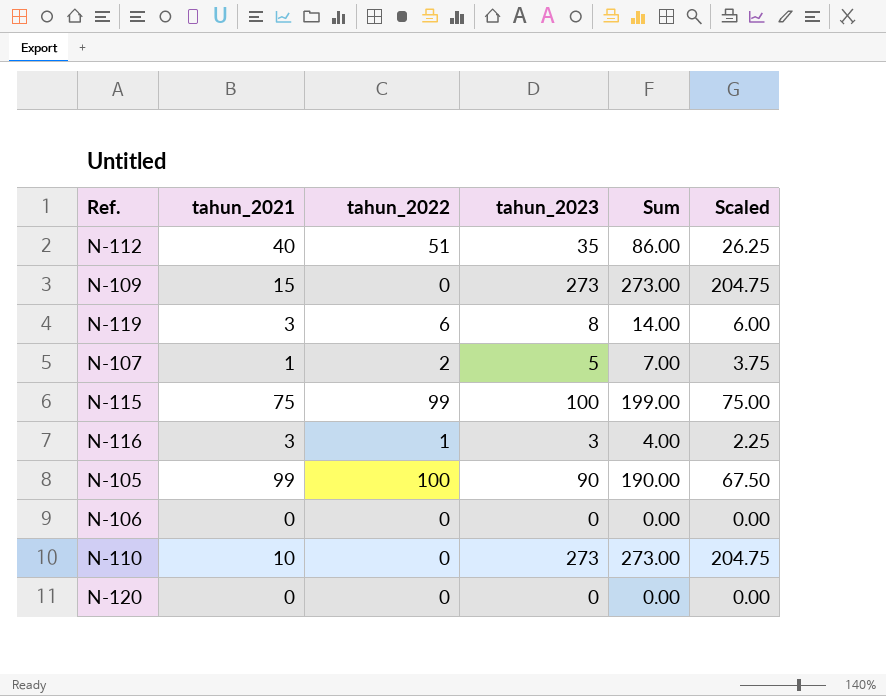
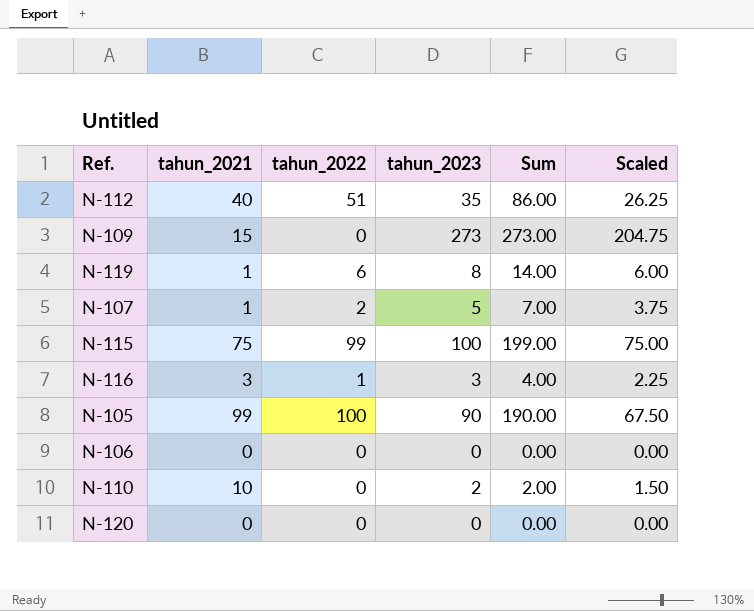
N-119 | tahun_2021: 3 -> 1
N-110 | tahun_2023: 273 -> 2
N-110 | Sum: 273.00 -> 2.00
N-110 | Scaled: 204.75 -> 1.50

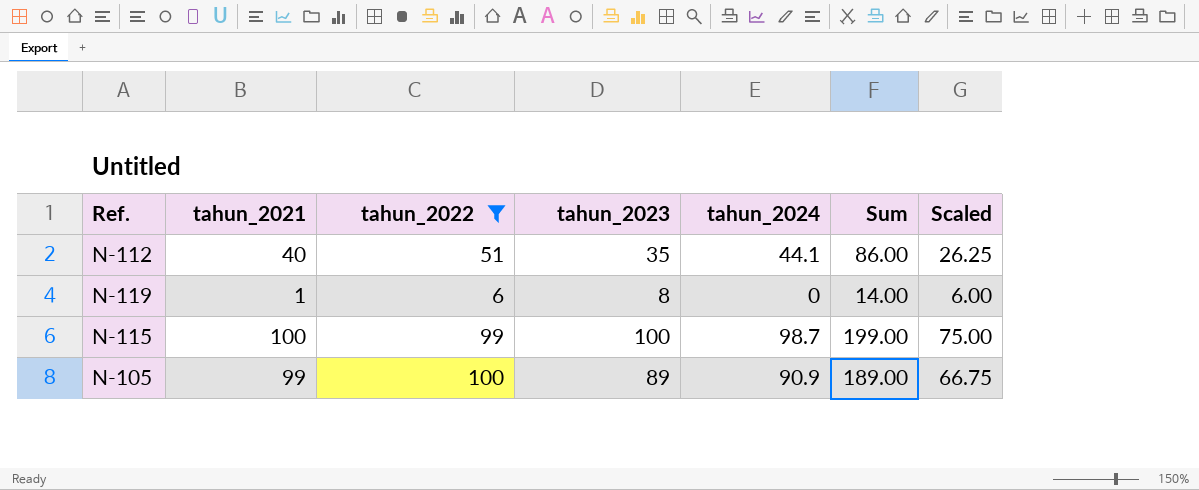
filter: none -> tahun_2022 >= 6
column tahun_2024 | position: none -> 5
N-115 | tahun_2021: 75 -> 100
N-105 | tahun_2023: 90 -> 89
N-105 | Sum: 190.00 -> 189.00
N-105 | Scaled: 67.50 -> 66.75

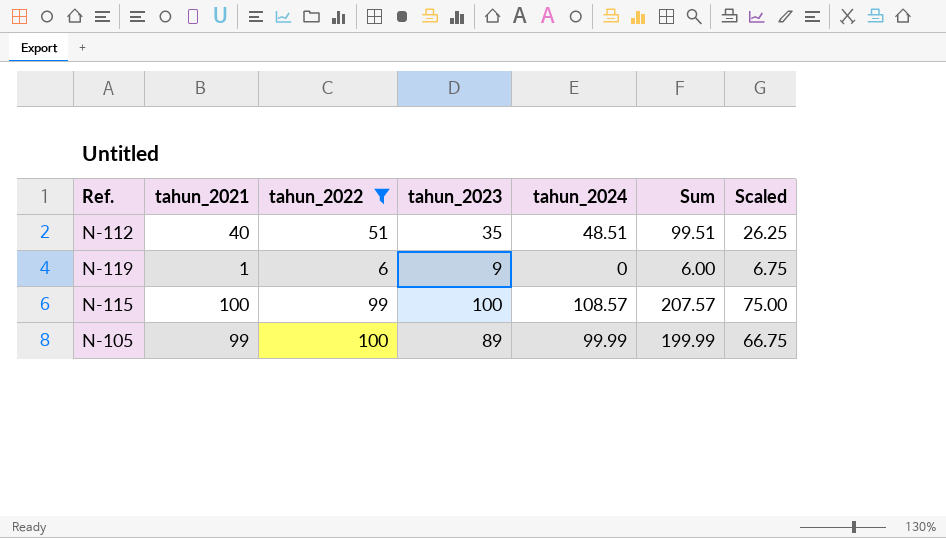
column Sum | formula: [tahun_2022] + [tahun_2023] -> [tahun_2022] + [tahun_2024]
N-112 | tahun_2024: 44.1 -> 48.51
N-119 | tahun_2023: 8 -> 9
N-119 | Scaled: 6.00 -> 6.75
N-115 | tahun_2024: 98.7 -> 108.57
N-105 | tahun_2024: 90.9 -> 99.99

